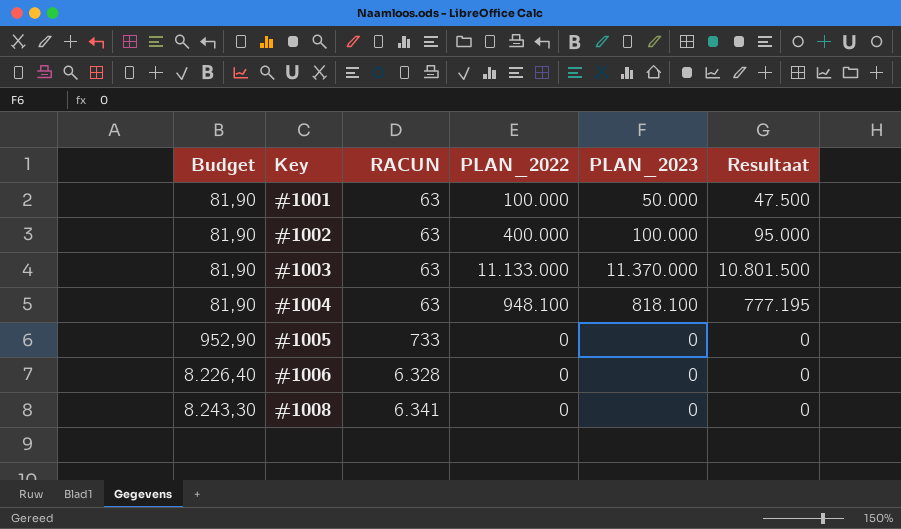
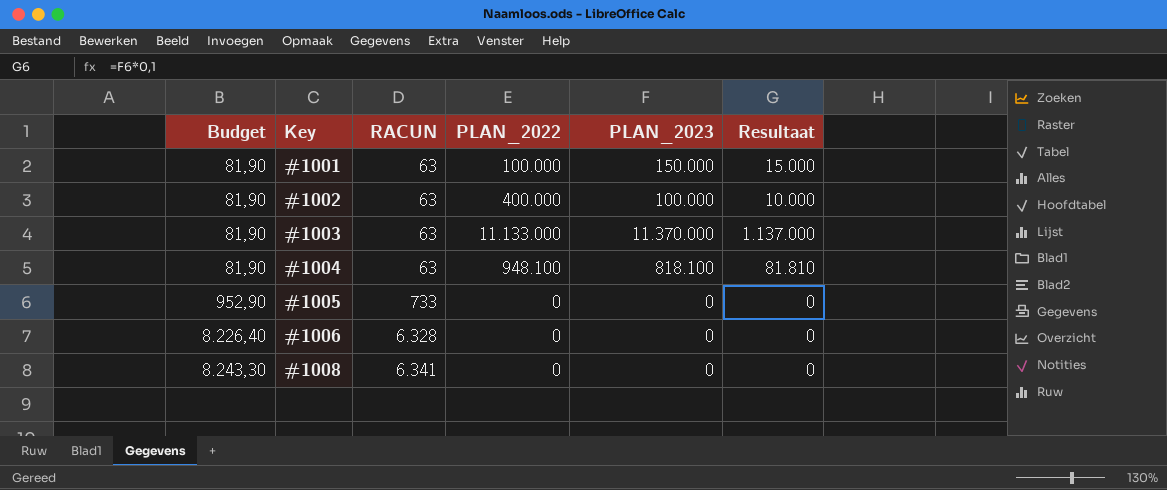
column Resultaat | formula: [PLAN_2023] * 0,95 -> [PLAN_2023] * 0,1
#1001 | PLAN_2023: 50.000 -> 150.000

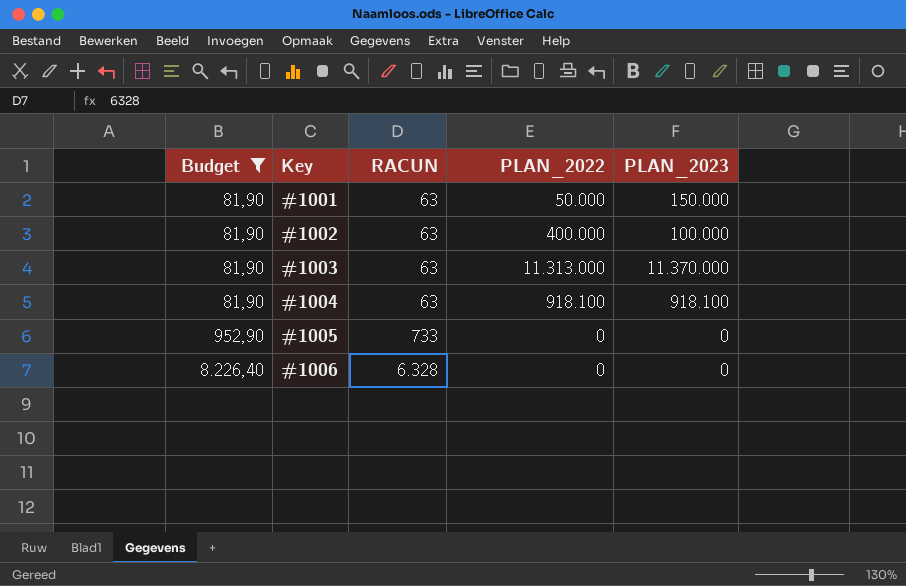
filter: none -> Budget != 8.243,30
column Resultaat | formula: [PLAN_2023] * 0,1 -> none
#1001 | PLAN_2022: 100.000 -> 50.000
#1003 | PLAN_2022: 11.133.000 -> 11.313.000
#1004 | PLAN_2022: 948.100 -> 918.100
#1004 | PLAN_2023: 818.100 -> 918.100

